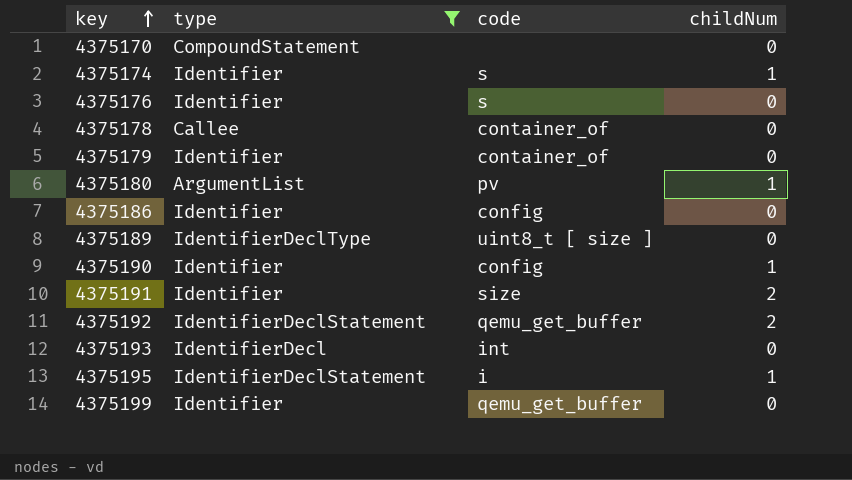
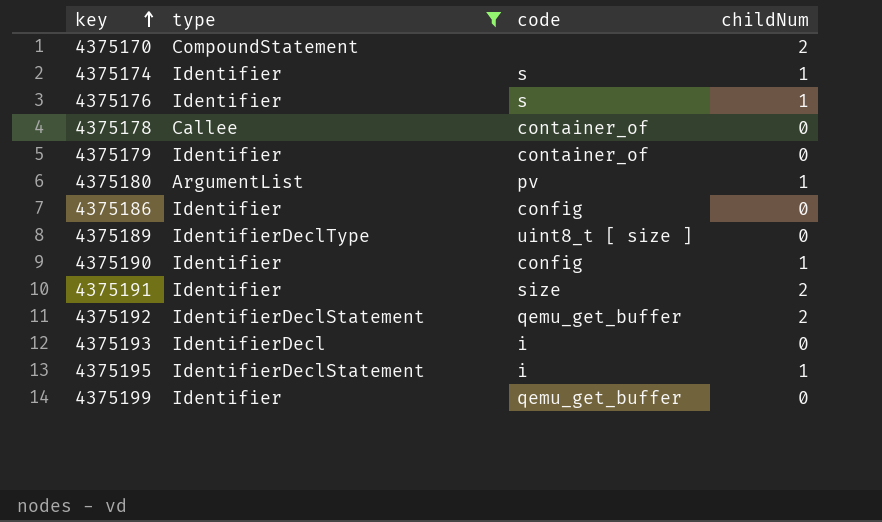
4375170 | childNum: 0 -> 2
4375176 | childNum: 0 -> 1
4375193 | code: int -> i

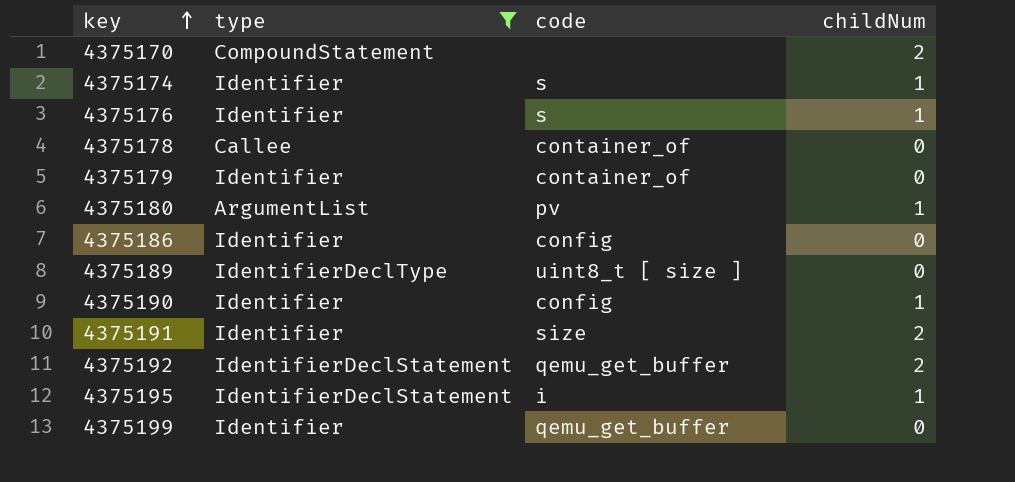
row 4375193: IdentifierDecl | i | 0 -> none

